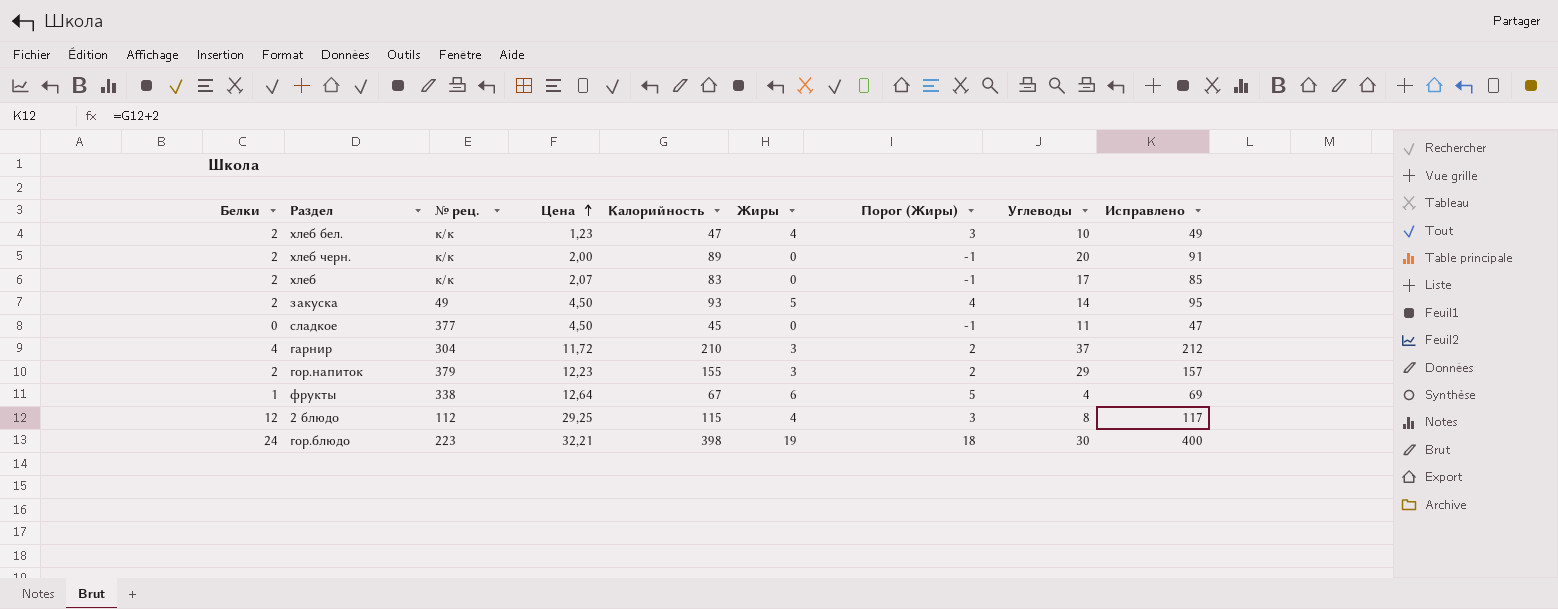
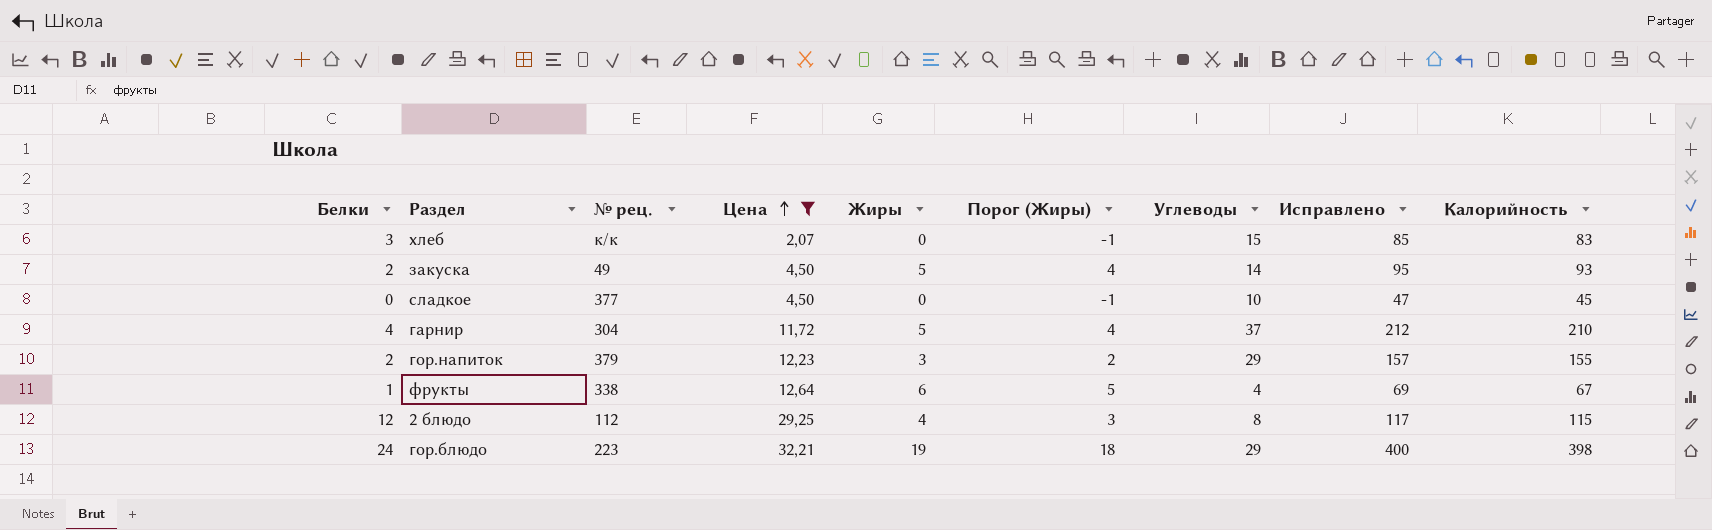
filter: none -> Цена >= 2,07
column Калорийность | position: 5 -> 9
хлеб | Белки: 2 -> 3
хлеб | Углеводы: 17 -> 15
сладкое | Углеводы: 11 -> 10
гарнир | Жиры: 3 -> 5
гарнир | Порог (Жиры): 2 -> 4
гор.блюдо | Углеводы: 30 -> 29

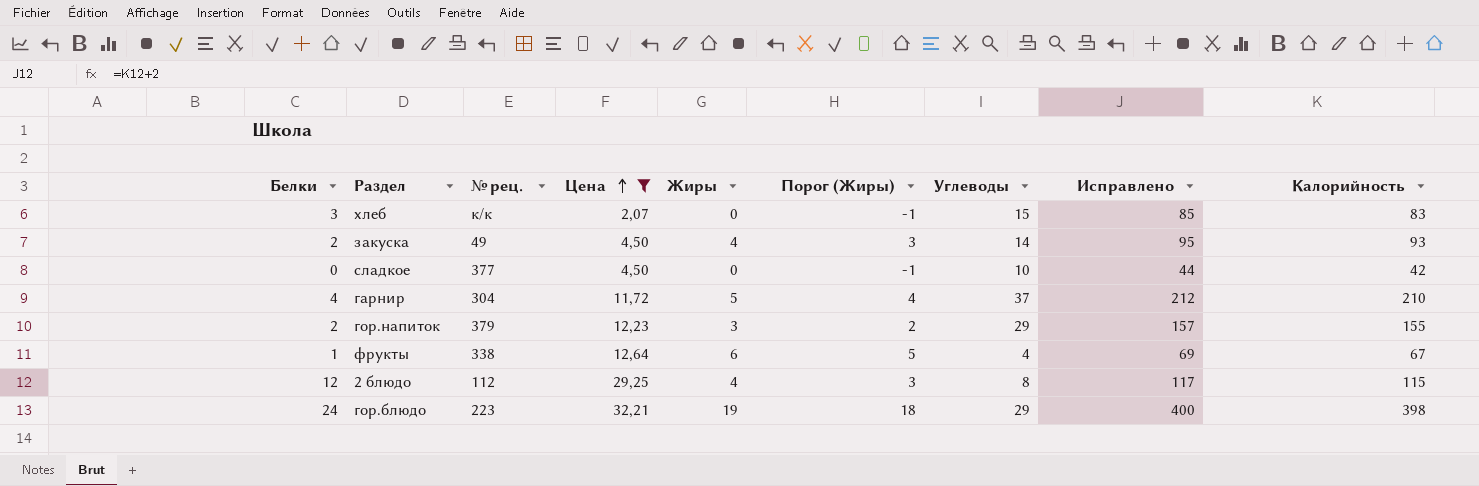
закуска | Жиры: 5 -> 4
закуска | Порог (Жиры): 4 -> 3
сладкое | Исправлено: 47 -> 44
сладкое | Калорийность: 45 -> 42

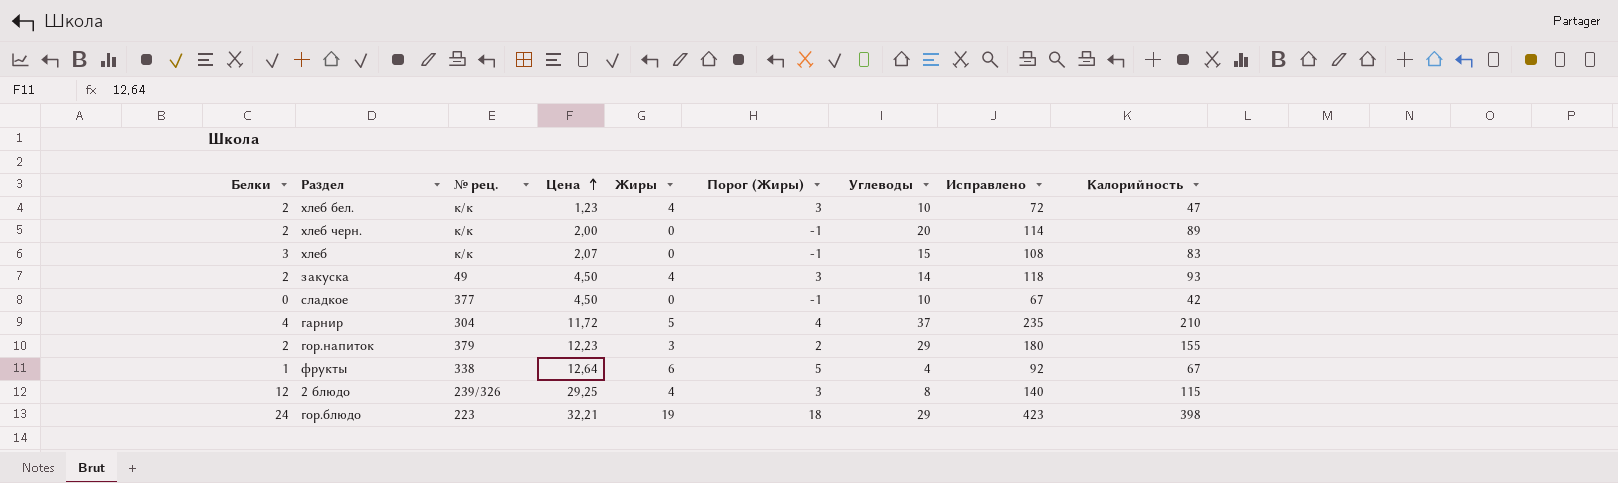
filter: Цена >= 2,07 -> none
column Исправлено | formula: [Калорийность] + 2 -> [Калорийность] + 25
2 блюдо | № рец.: 112 -> 239/326

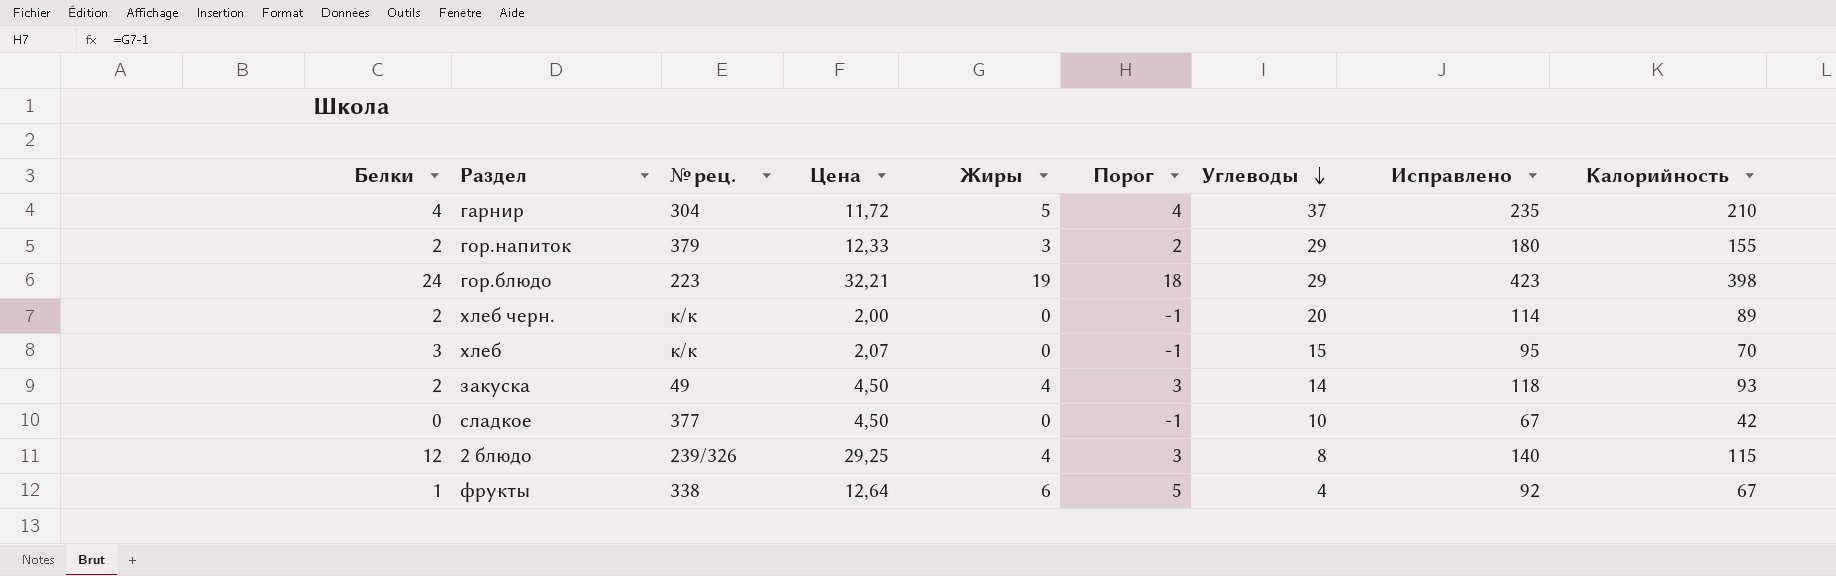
row order: Цена ascending -> Углеводы descending
column name: Порог (Жиры) -> Порог
row хлеб бел.: 2 | к/к | 1,23 | 4 | 3 | 10 | 72 | 47 -> none
гор.напиток | Цена: 12,23 -> 12,33
хлеб | Исправлено: 108 -> 95
хлеб | Калорийность: 83 -> 70

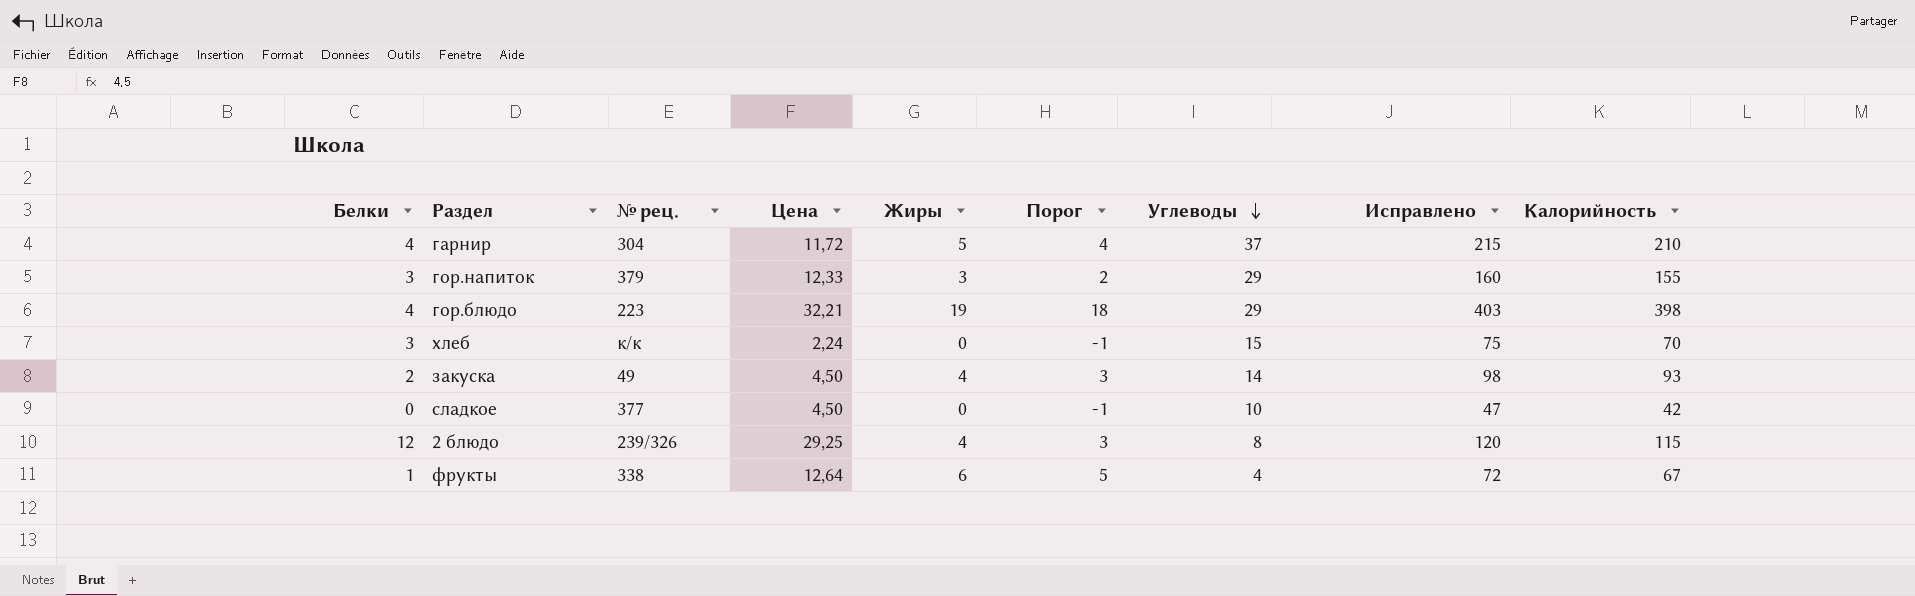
column Исправлено | formula: [Калорийность] + 25 -> [Калорийность] + 5
row хлеб черн.: 2 | к/к | 2,00 | 0 | -1 | 20 | 114 | 89 -> none
гор.напиток | Белки: 2 -> 3
гор.блюдо | Белки: 24 -> 4
хлеб | Цена: 2,07 -> 2,24

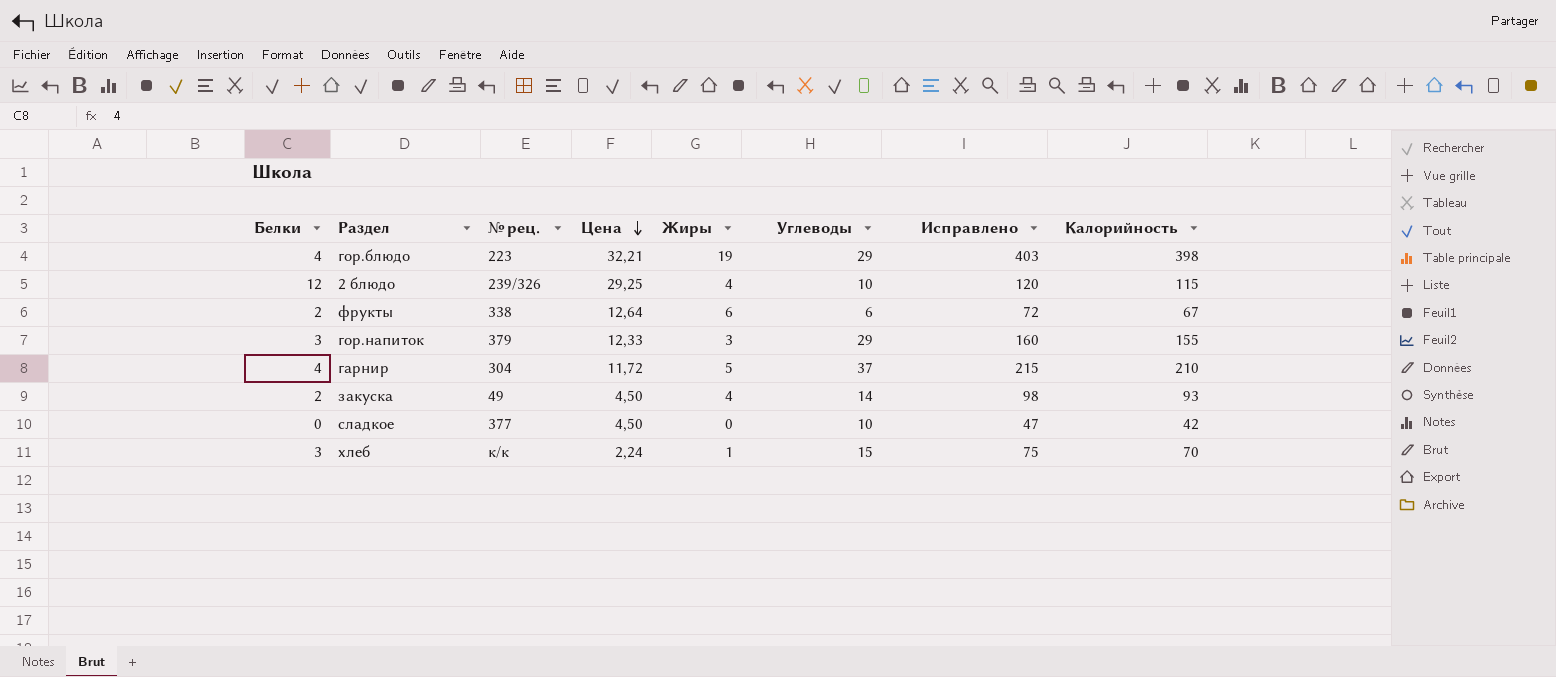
row order: Углеводы descending -> Цена descending
column Порог | formula: [Жиры] - 1 -> none
2 блюдо | Углеводы: 8 -> 10
фрукты | Белки: 1 -> 2
фрукты | Углеводы: 4 -> 6
хлеб | Жиры: 0 -> 1

